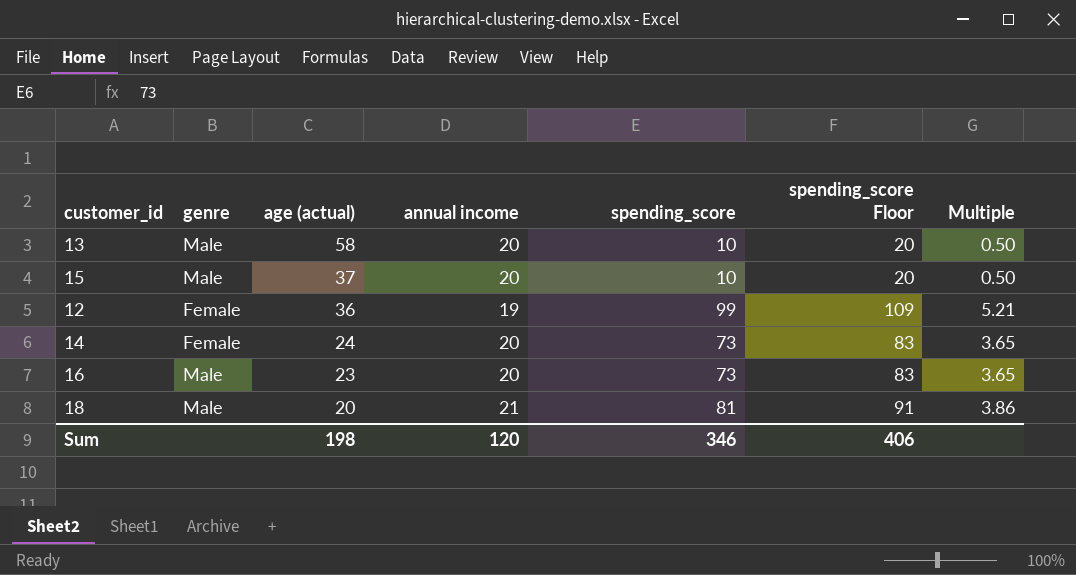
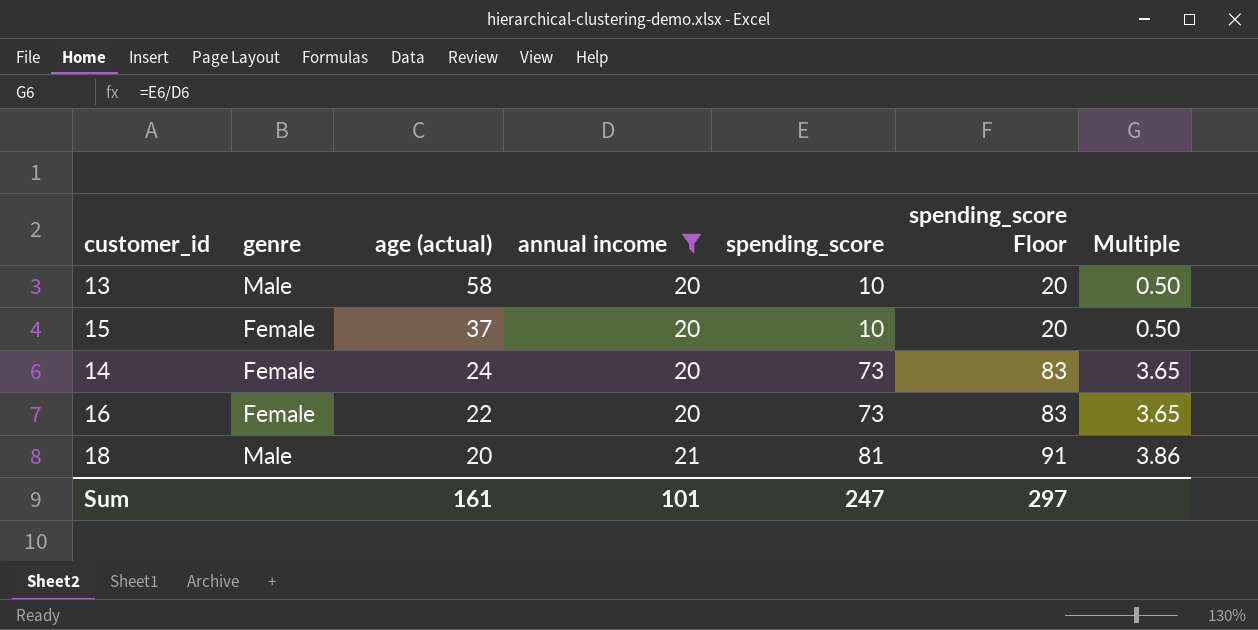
filter: none -> annual income != 19
15 | genre: Male -> Female
16 | genre: Male -> Female
16 | age (actual): 23 -> 22
Sum | age (actual): 198 -> 161
Sum | annual income: 120 -> 101
Sum | spending_score: 346 -> 247
Sum | spending_score Floor: 406 -> 297

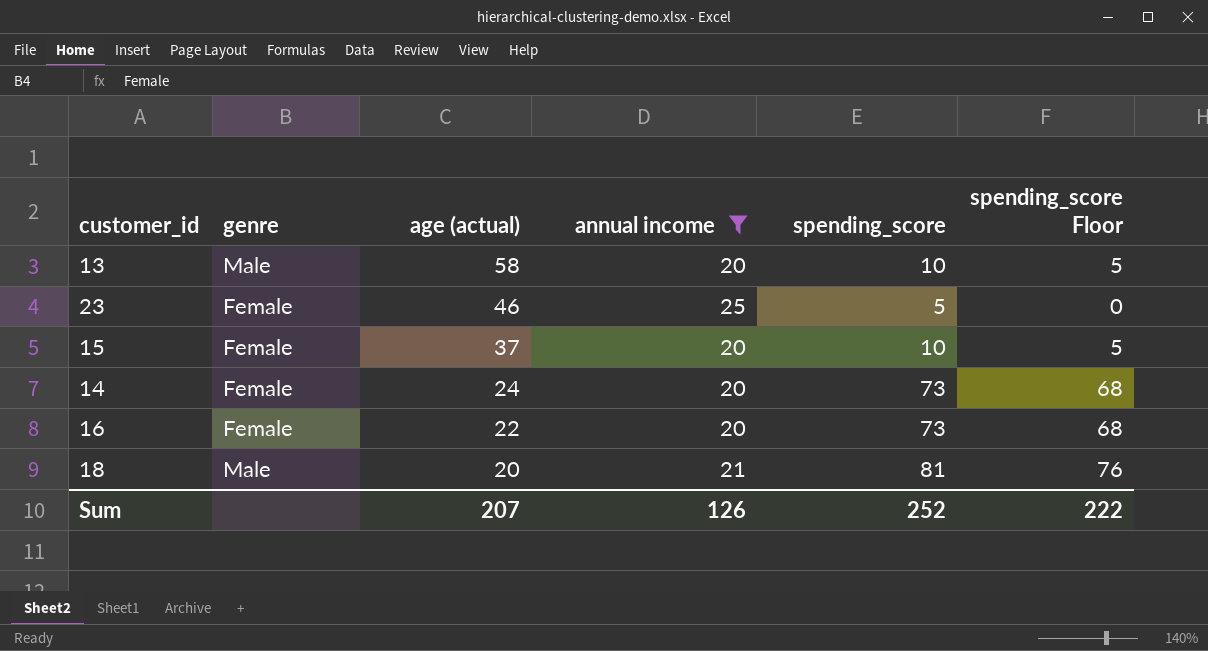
column Multiple | formula: [spending_score] / [annual income] -> none
column spending_score Floor | formula: [spending_score] + 10 -> [spending_score] - 5
row 23: none -> Female | 46 | 25 | 5 | 0
Sum | age (actual): 161 -> 207
Sum | annual income: 101 -> 126
Sum | spending_score: 247 -> 252
Sum | spending_score Floor: 297 -> 222

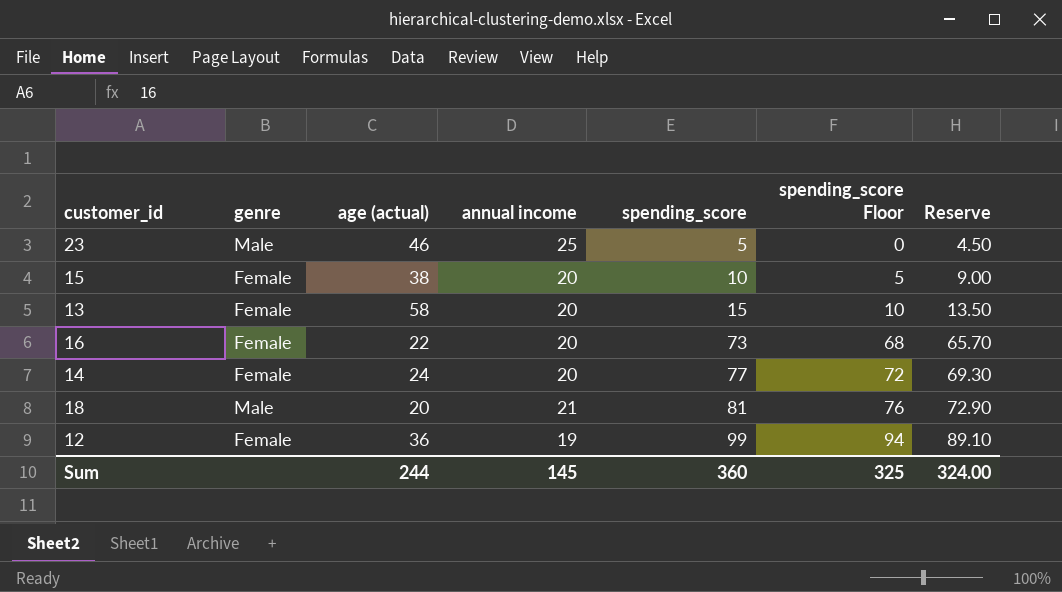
filter: annual income != 19 -> none
row order: age (actual) descending -> spending_score ascending
column Reserve | formula: none -> [spending_score] * 0.9
23 | genre: Female -> Male
15 | age (actual): 37 -> 38
13 | genre: Male -> Female
13 | spending_score: 10 -> 15
13 | spending_score Floor: 5 -> 10
14 | spending_score: 73 -> 77
14 | spending_score Floor: 68 -> 72
Sum | age (actual): 207 -> 244
Sum | annual income: 126 -> 145
Sum | spending_score: 252 -> 360
Sum | spending_score Floor: 222 -> 325

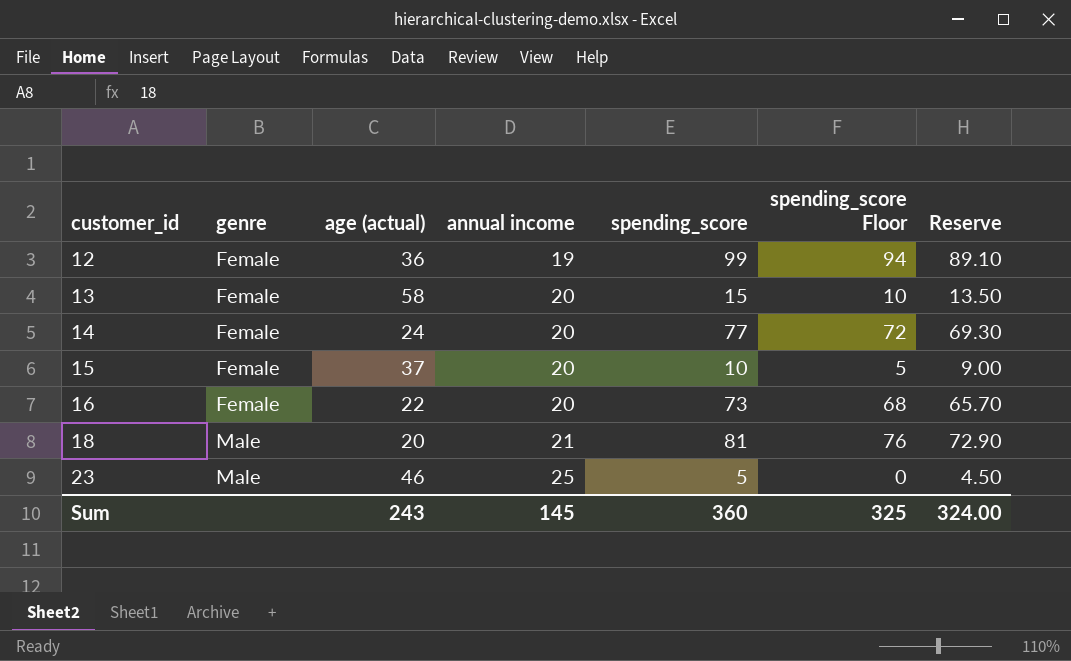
row order: spending_score ascending -> customer_id ascending
15 | age (actual): 38 -> 37
Sum | age (actual): 244 -> 243

